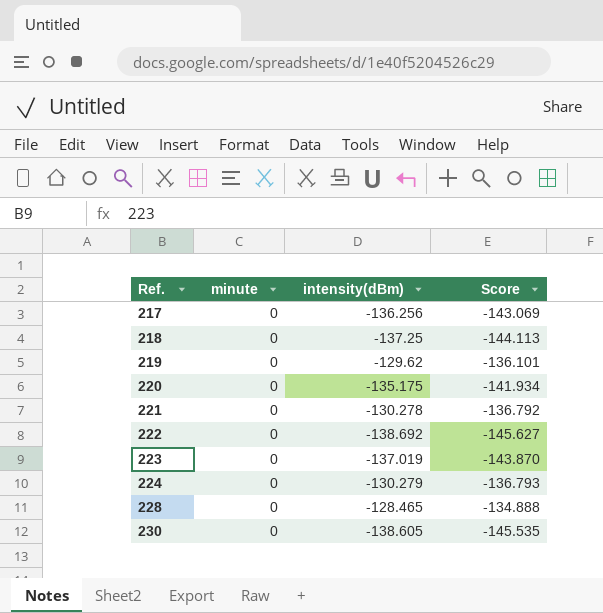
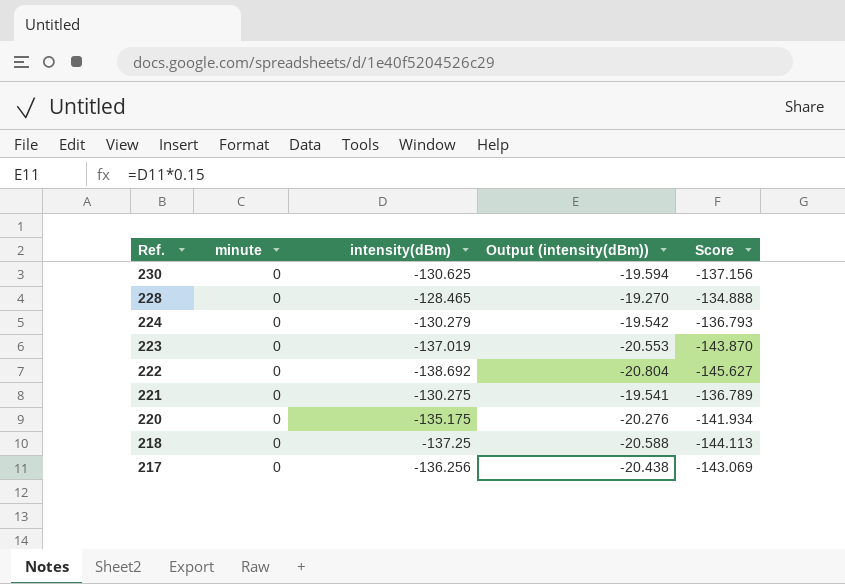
row order: Ref. ascending -> Ref. descending
column Output (intensity(dBm)) | formula: none -> [intensity(dBm)] * 0.15
row 219: 0 | -129.62 | -136.101 -> none
230 | intensity(dBm): -138.605 -> -130.625
230 | Score: -145.535 -> -137.156
221 | intensity(dBm): -130.278 -> -130.275
221 | Score: -136.792 -> -136.789

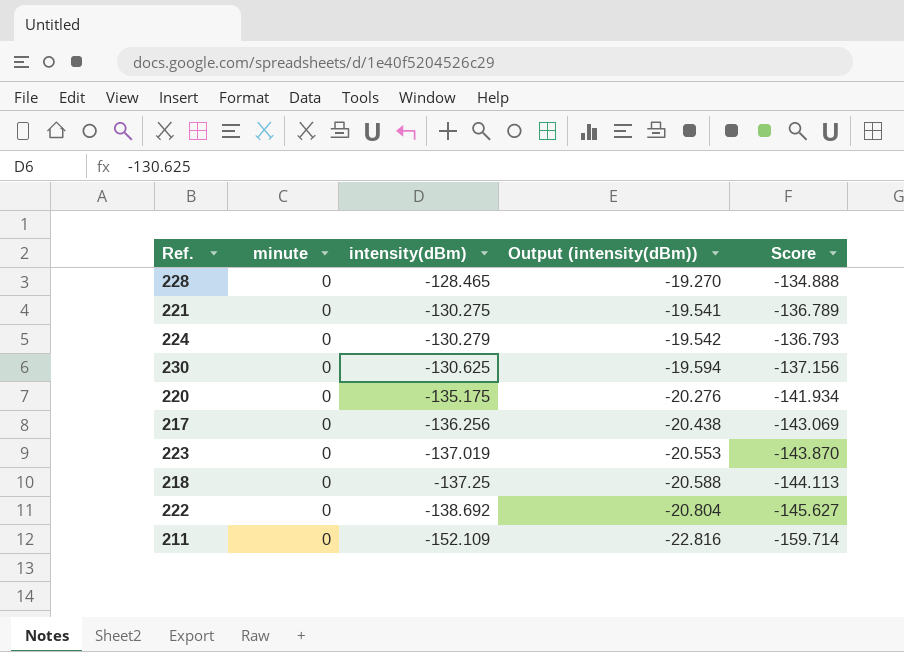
row order: Ref. descending -> intensity(dBm) descending
row 211: none -> 0 | -152.109 | -22.816 | -159.714

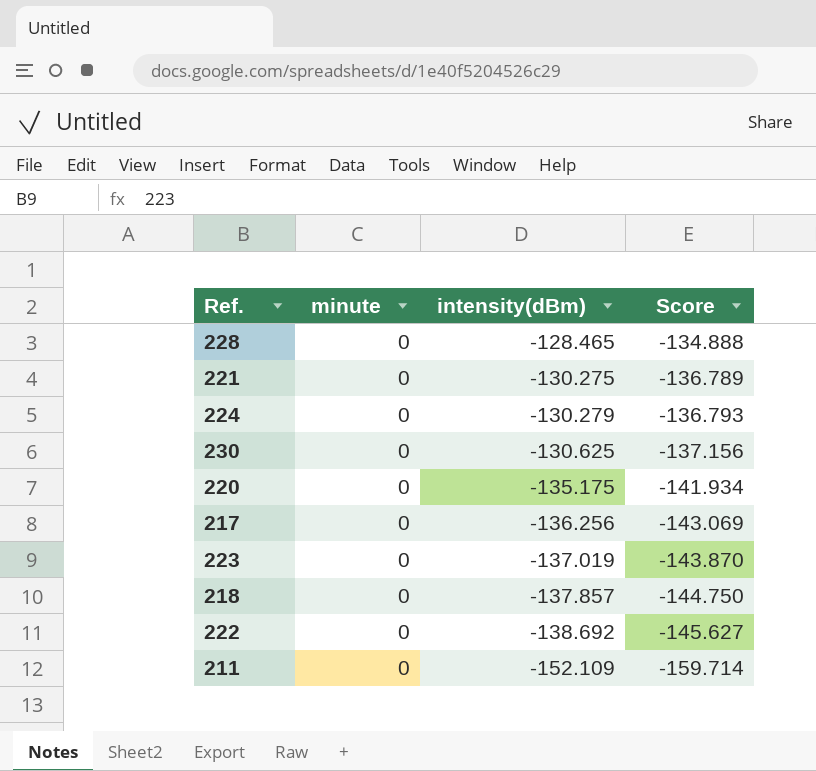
column Output (intensity(dBm)) | formula: [intensity(dBm)] * 0.15 -> none
218 | intensity(dBm): -137.25 -> -137.857
218 | Score: -144.113 -> -144.750

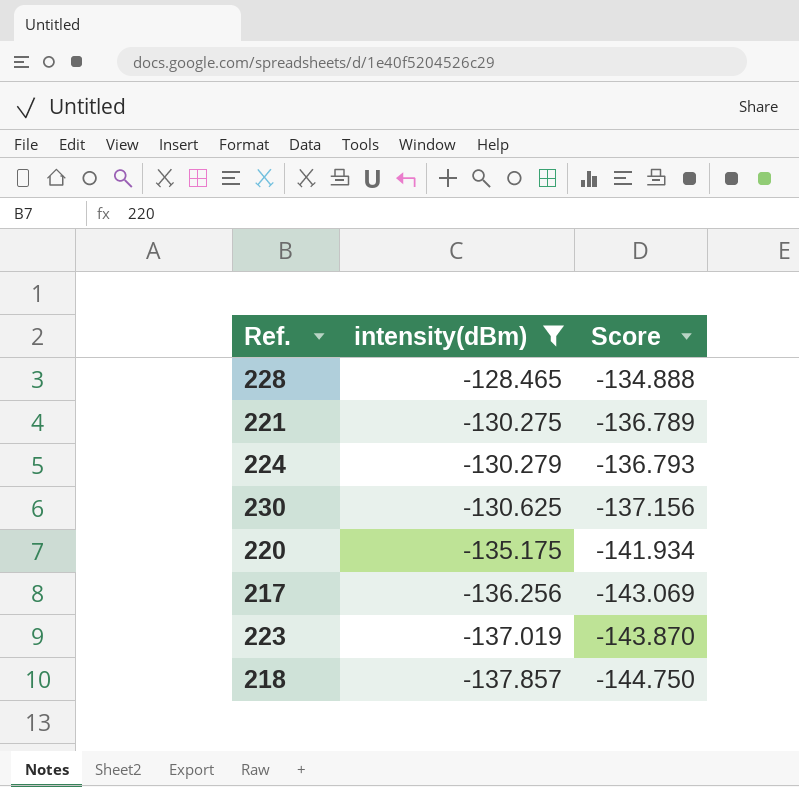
filter: none -> intensity(dBm) >= -137.857
column minute | position: 2 -> none

